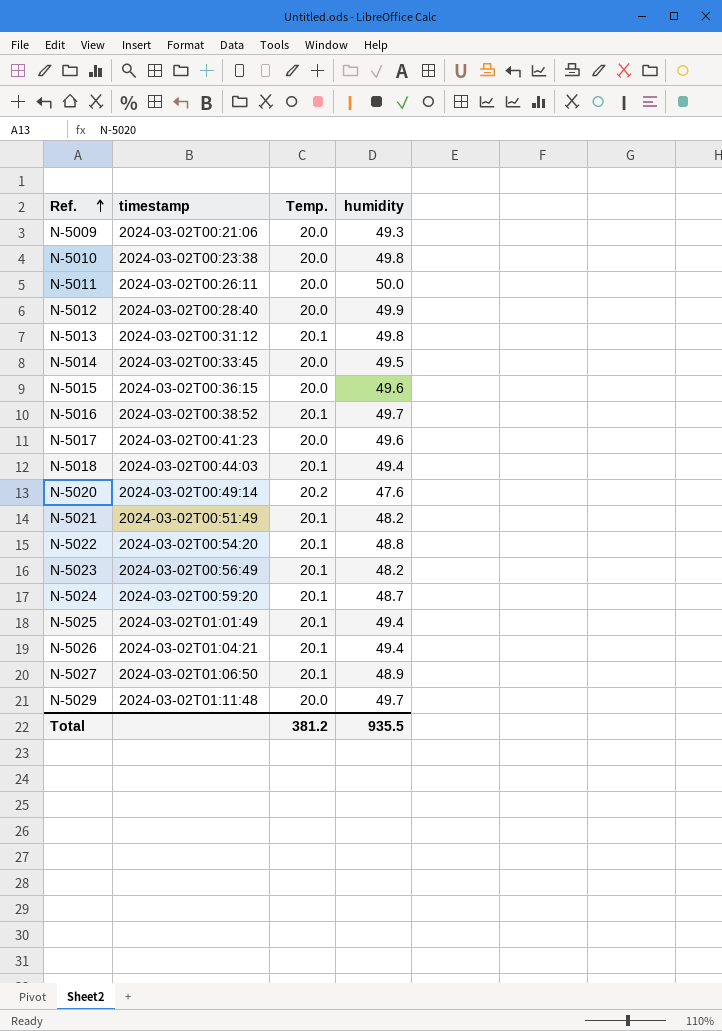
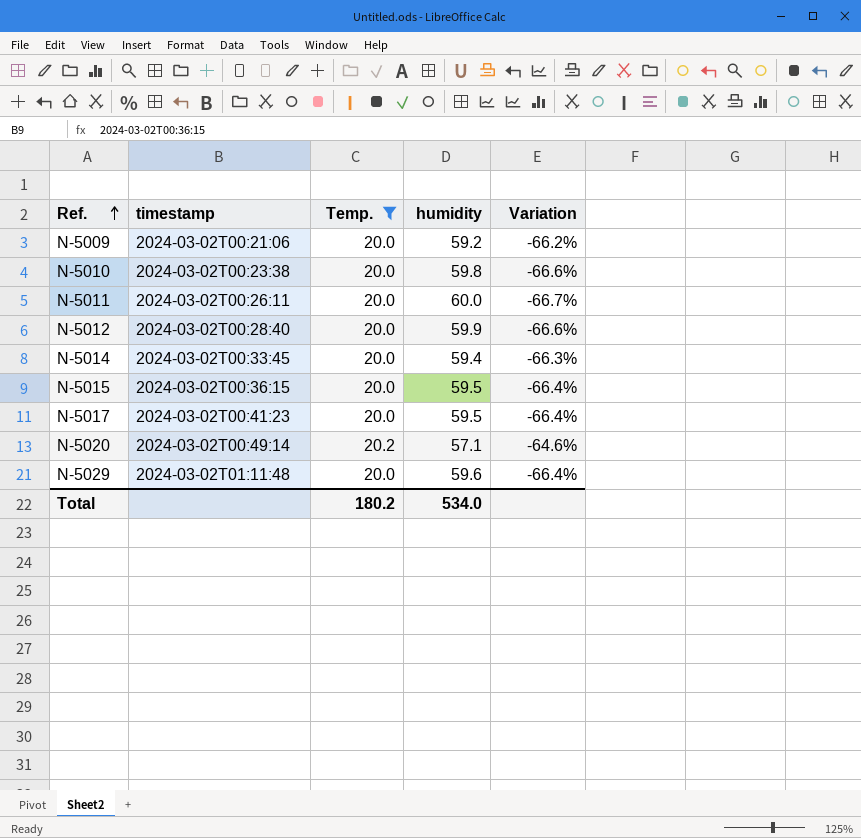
filter: none -> Temp. != 20.1
column Variation | formula: none -> ([Temp.] - [humidity]) / [humidity]
N-5009 | humidity: 49.3 -> 59.2
N-5010 | humidity: 49.8 -> 59.8
N-5011 | humidity: 50.0 -> 60.0
N-5012 | humidity: 49.9 -> 59.9
N-5014 | humidity: 49.5 -> 59.4
N-5015 | humidity: 49.6 -> 59.5
N-5017 | humidity: 49.6 -> 59.5
N-5020 | humidity: 47.6 -> 57.1
N-5029 | humidity: 49.7 -> 59.6
Total | Temp.: 381.2 -> 180.2
Total | humidity: 935.5 -> 534.0

